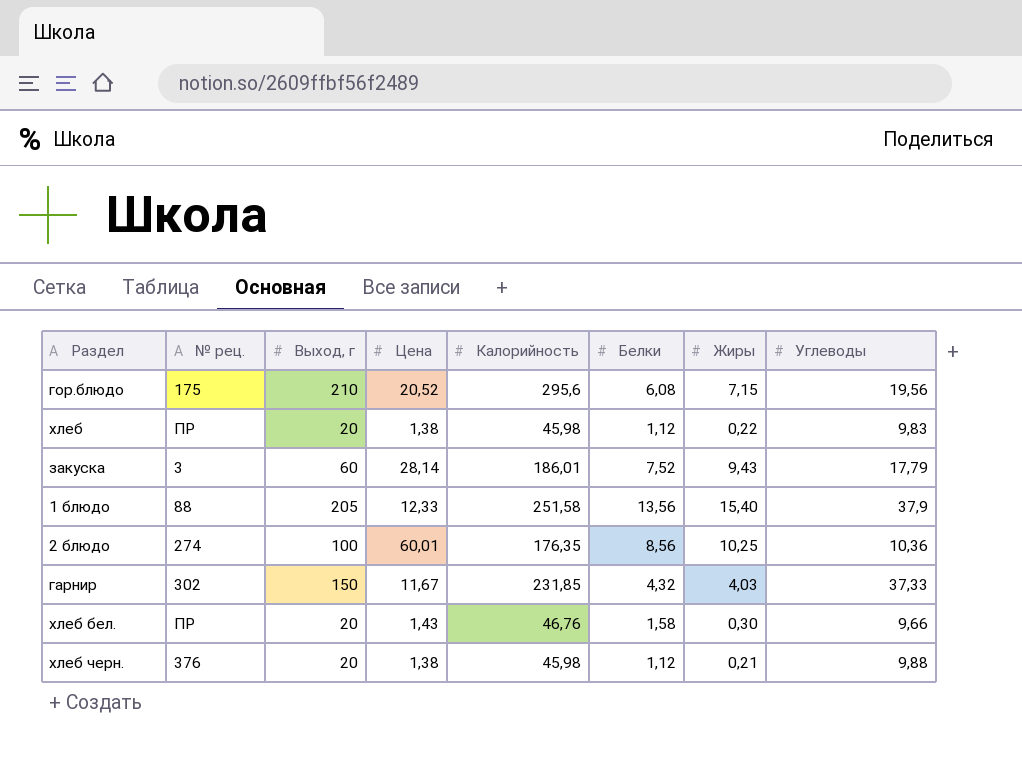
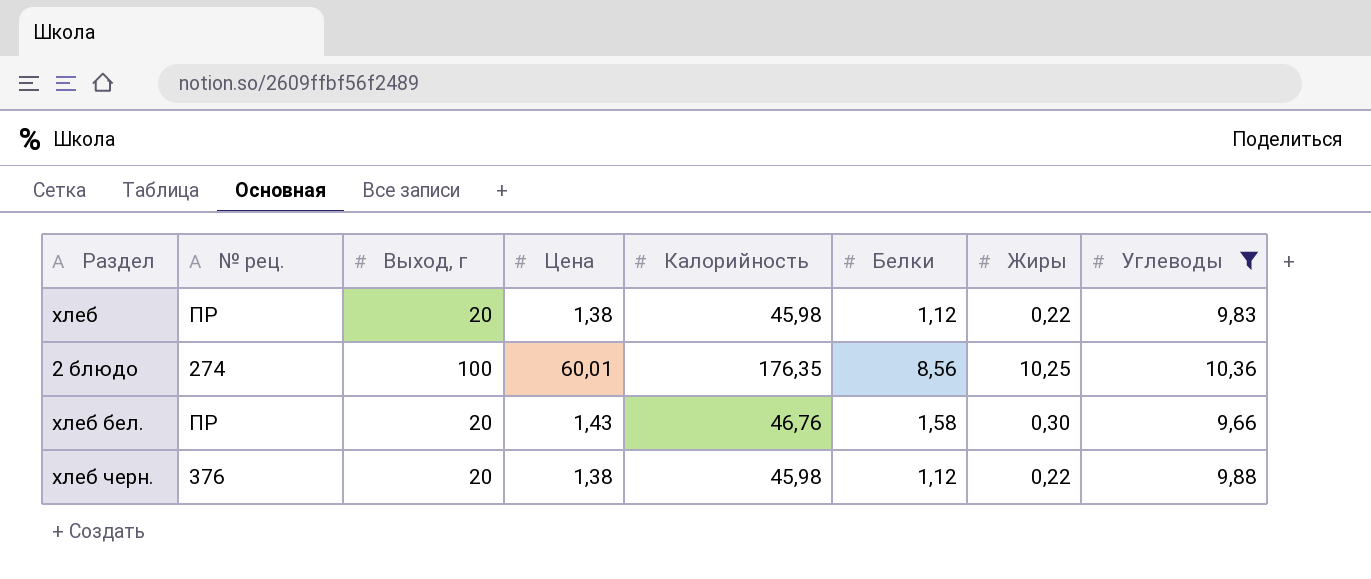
filter: none -> Углеводы <= 10,36
хлеб черн. | Жиры: 0,21 -> 0,22

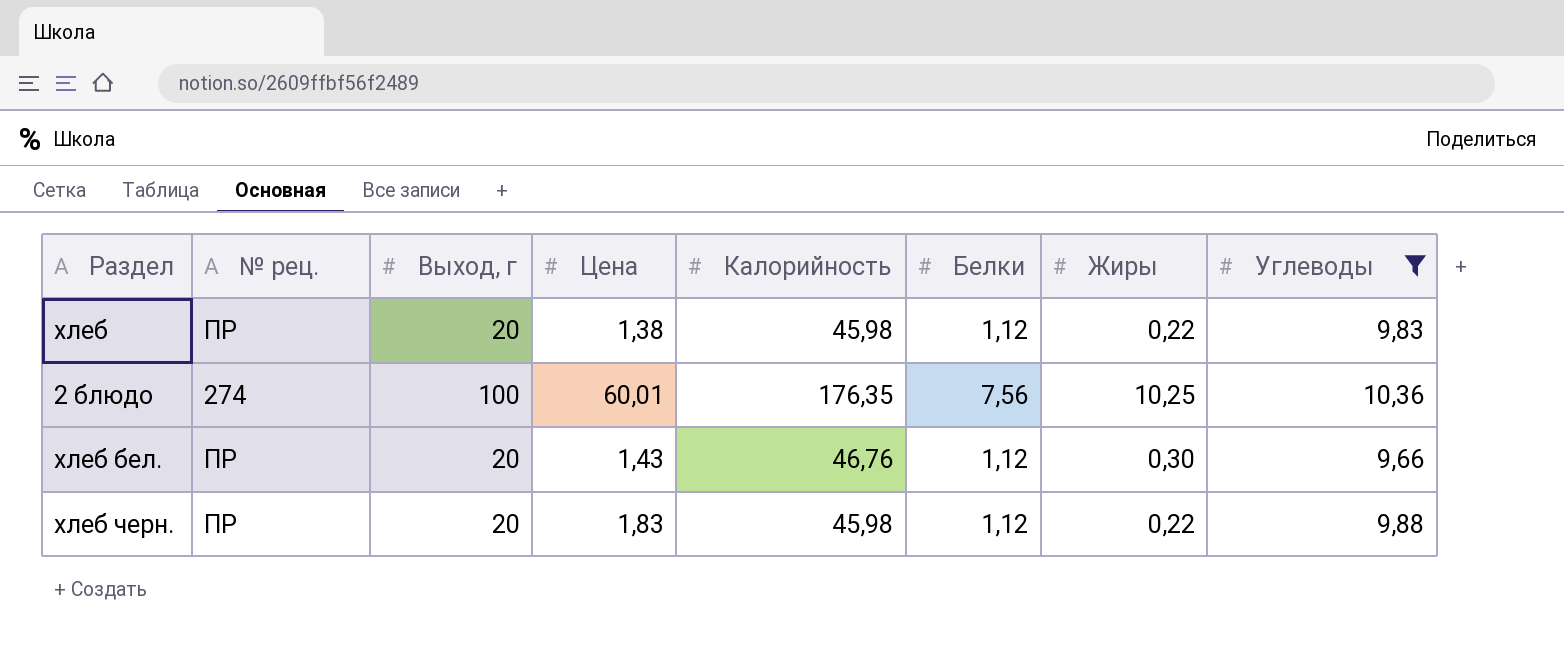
2 блюдо | Белки: 8,56 -> 7,56
хлеб бел. | Белки: 1,58 -> 1,12
хлеб черн. | № рец.: 376 -> ПР
хлеб черн. | Цена: 1,38 -> 1,83

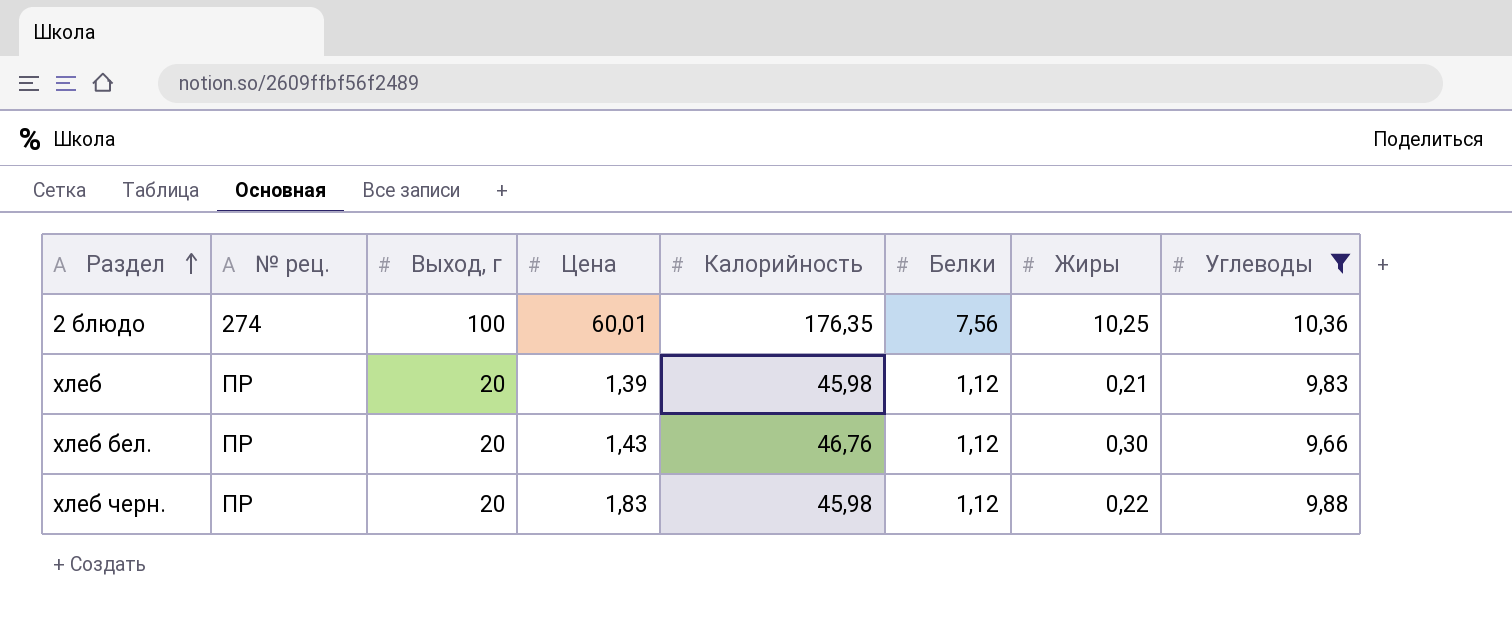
row order: none -> Раздел ascending
хлеб | Цена: 1,38 -> 1,39
хлеб | Жиры: 0,22 -> 0,21

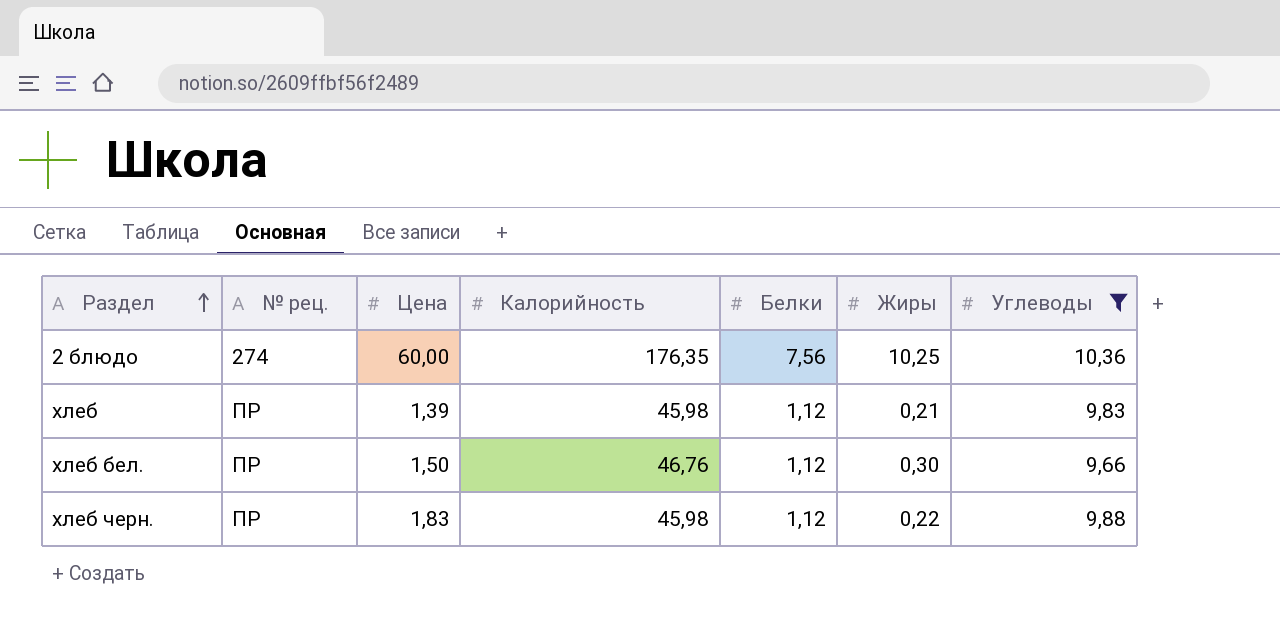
column Выход, г | position: 3 -> none
2 блюдо | Цена: 60,01 -> 60,00
хлеб бел. | Цена: 1,43 -> 1,50

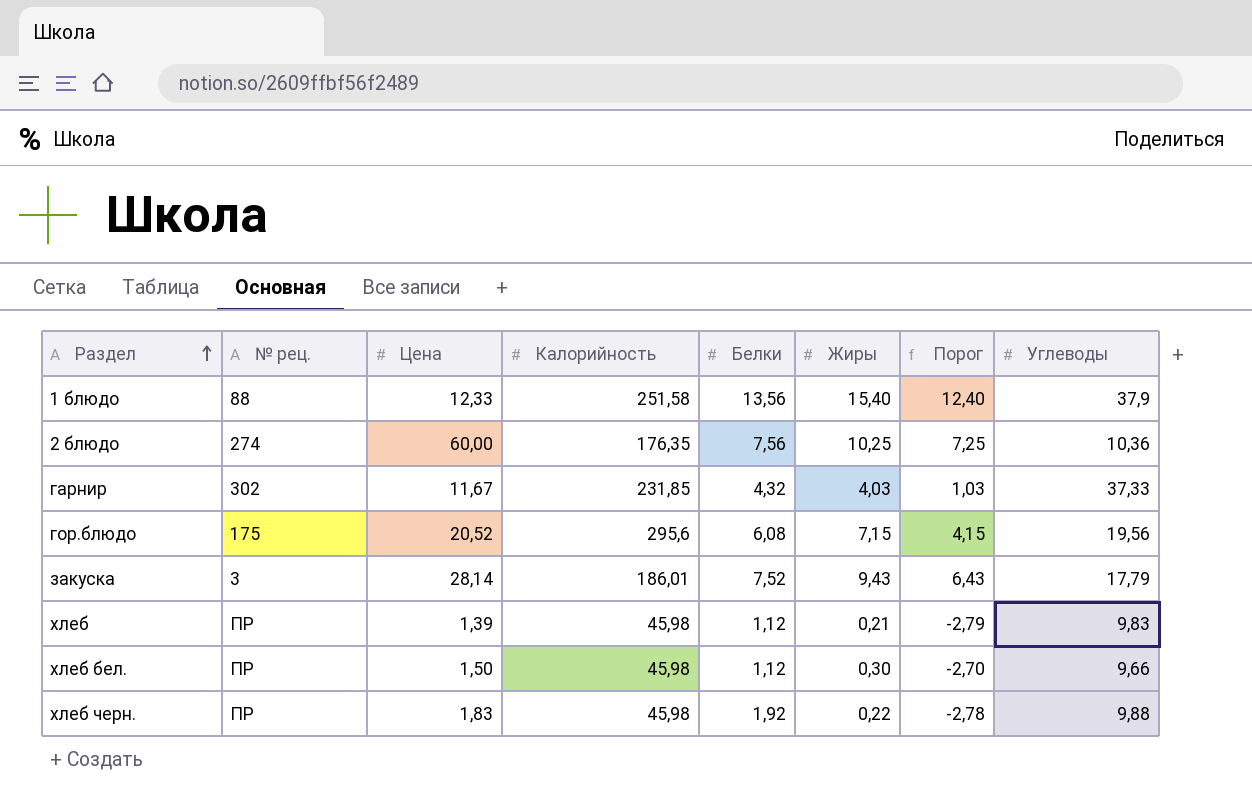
filter: Углеводы <= 10,36 -> none
column Порог | formula: none -> [Жиры] - 3
хлеб бел. | Калорийность: 46,76 -> 45,98
хлеб черн. | Белки: 1,12 -> 1,92

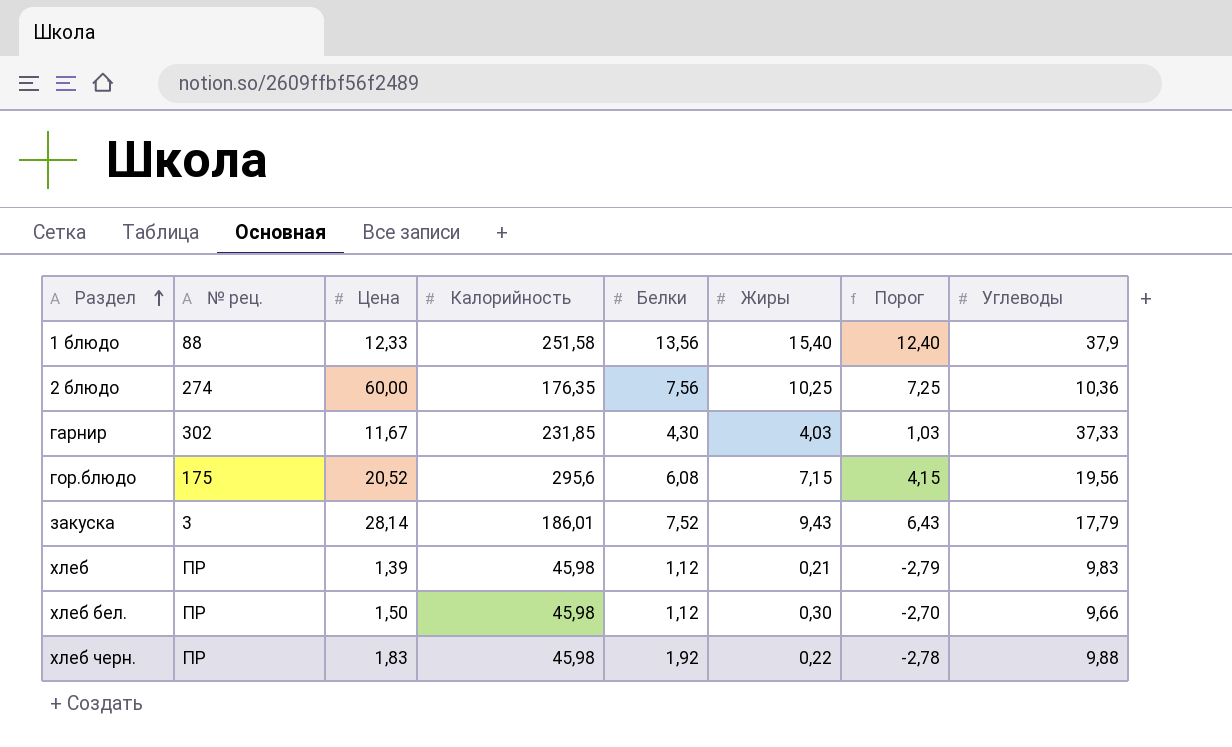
гарнир | Белки: 4,32 -> 4,30

